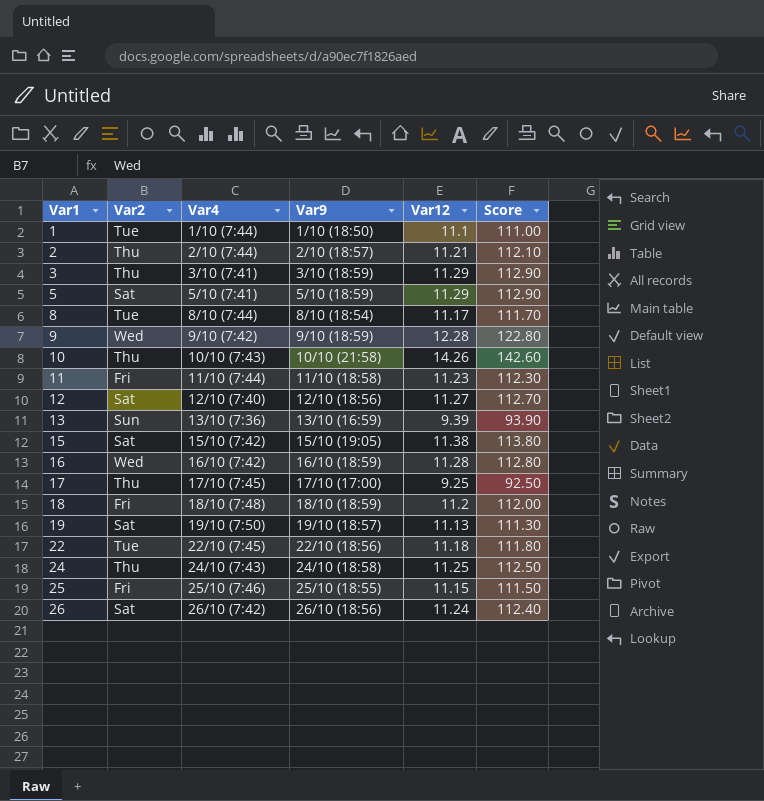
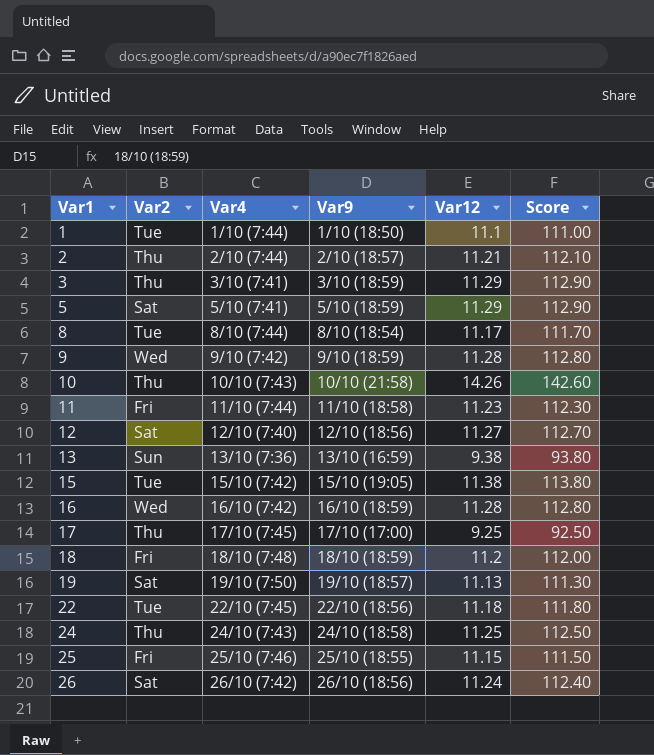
9 | Var12: 12.28 -> 11.28
9 | Score: 122.80 -> 112.80
13 | Var12: 9.39 -> 9.38
13 | Score: 93.90 -> 93.80
15 | Var2: Sat -> Tue

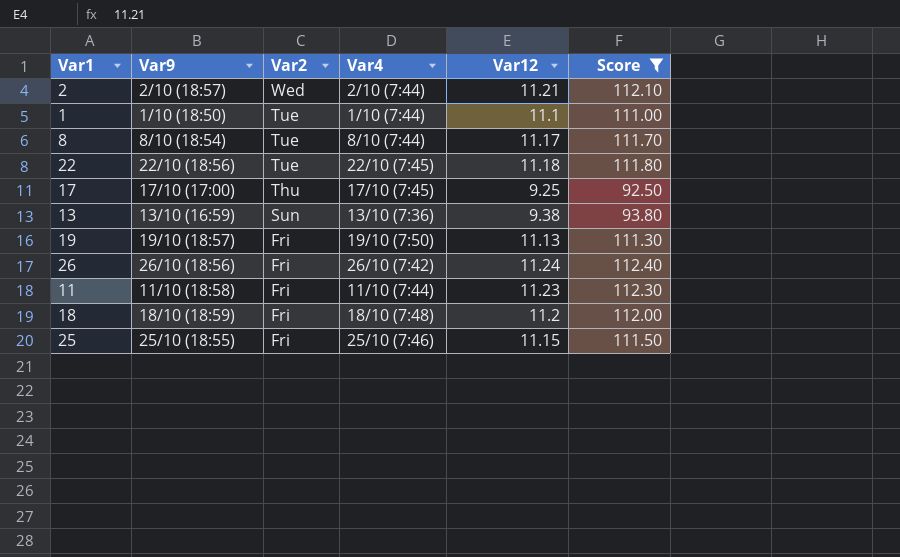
filter: none -> Score <= 112.40
row order: Var1 ascending -> Var2 descending
column Var9 | position: 4 -> 2
2 | Var2: Thu -> Wed
19 | Var2: Sat -> Fri
26 | Var2: Sat -> Fri

